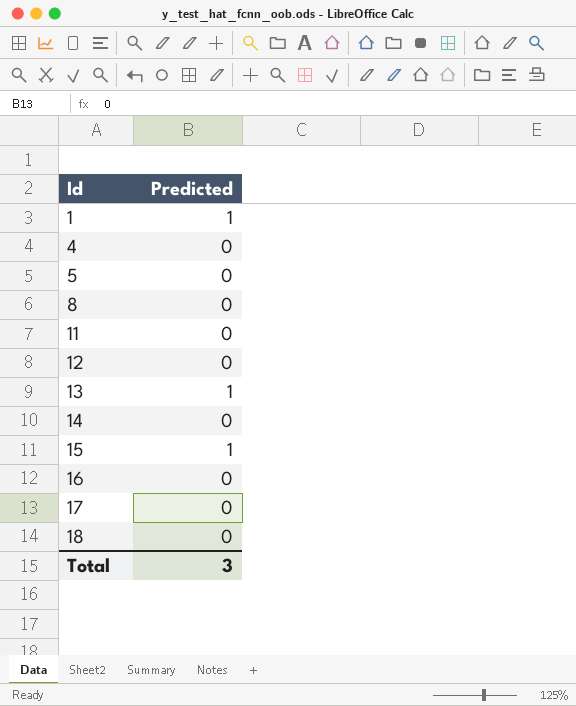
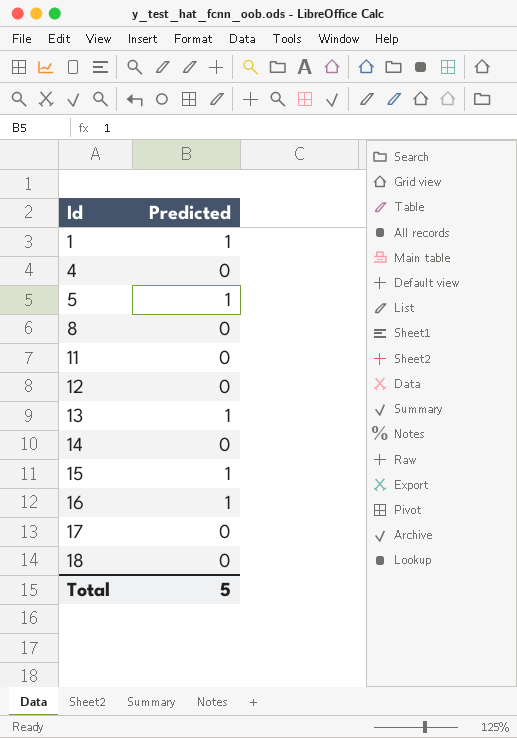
5 | Predicted: 0 -> 1
16 | Predicted: 0 -> 1
Total | Predicted: 3 -> 5

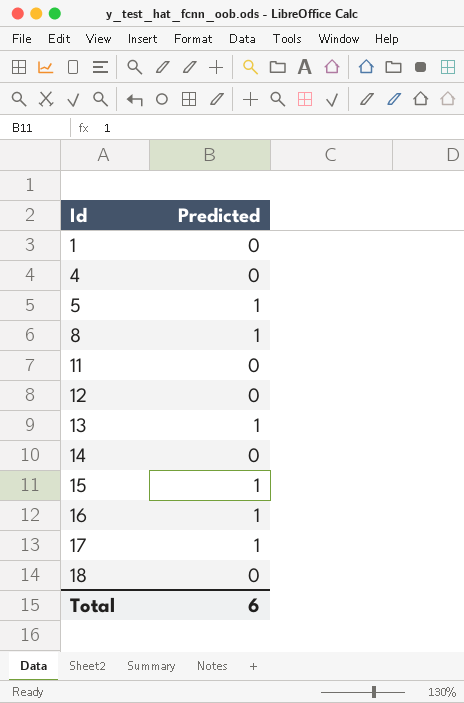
1 | Predicted: 1 -> 0
8 | Predicted: 0 -> 1
17 | Predicted: 0 -> 1
Total | Predicted: 5 -> 6

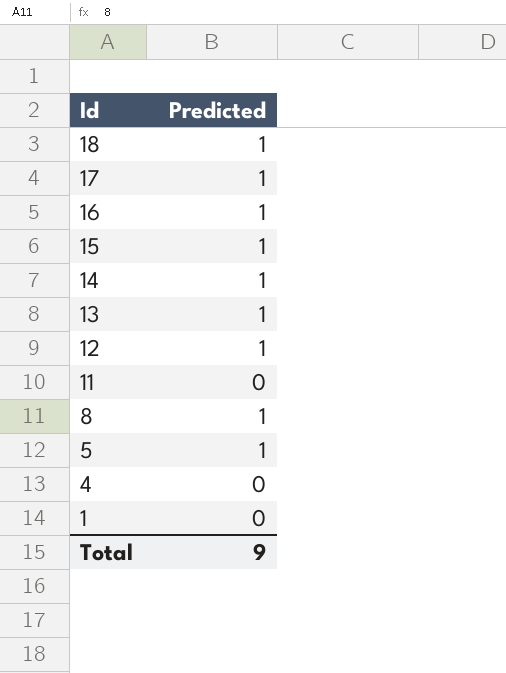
row order: Id ascending -> Id descending
18 | Predicted: 0 -> 1
14 | Predicted: 0 -> 1
12 | Predicted: 0 -> 1
Total | Predicted: 6 -> 9

